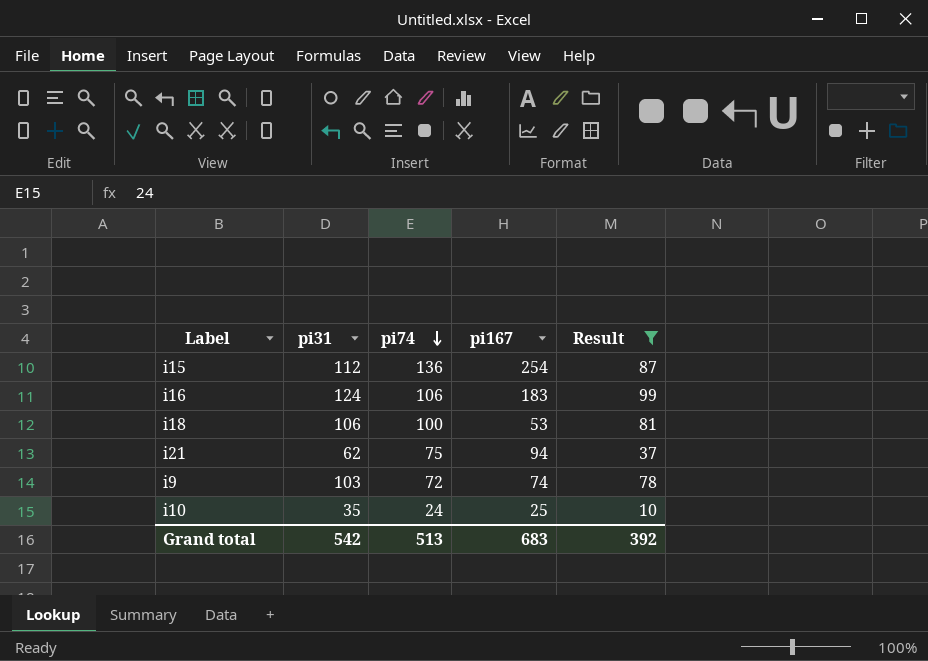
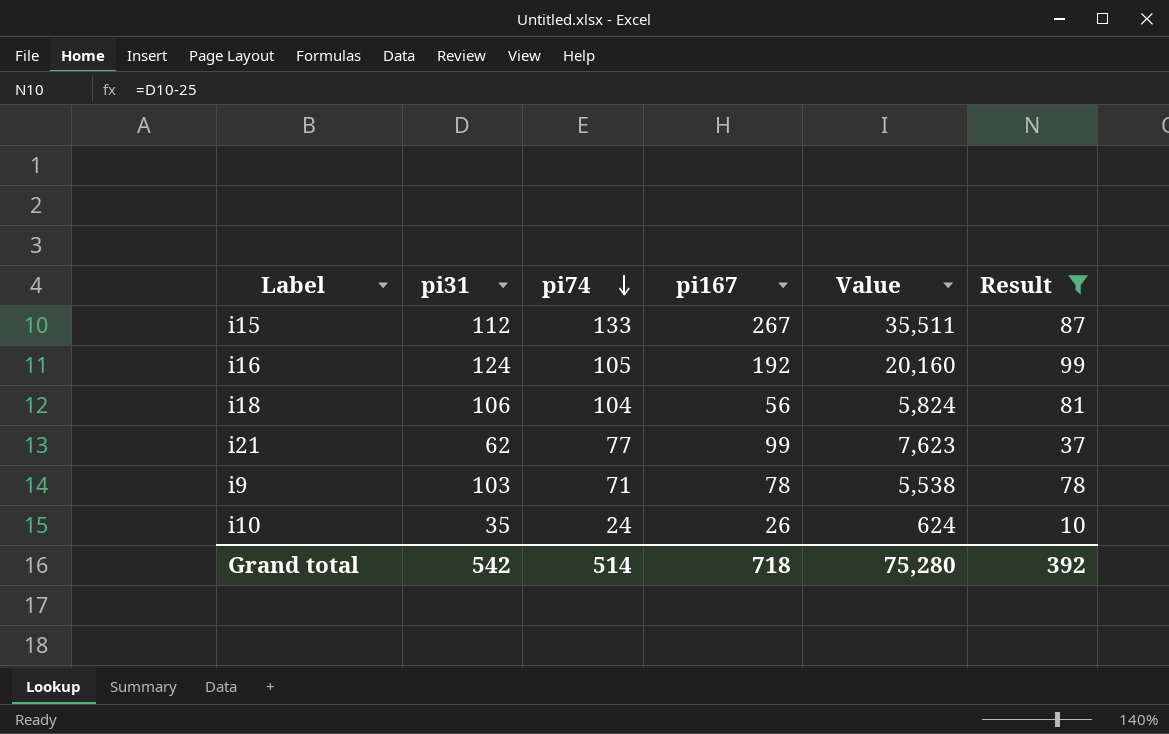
column Value | formula: none -> [pi74] * [pi167]
i15 | pi74: 136 -> 133
i15 | pi167: 254 -> 267
i16 | pi74: 106 -> 105
i16 | pi167: 183 -> 192
i18 | pi74: 100 -> 104
i18 | pi167: 53 -> 56
i21 | pi74: 75 -> 77
i21 | pi167: 94 -> 99
i9 | pi74: 72 -> 71
i9 | pi167: 74 -> 78
i10 | pi167: 25 -> 26
Grand total | pi74: 513 -> 514
Grand total | pi167: 683 -> 718

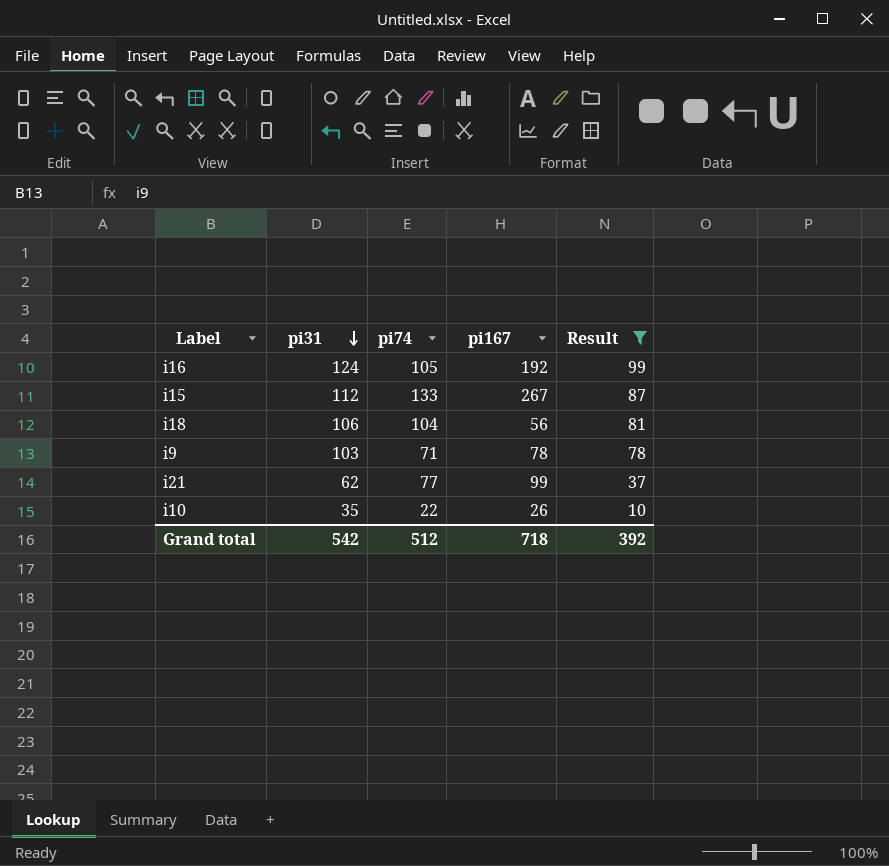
row order: pi74 descending -> pi31 descending
column Value | formula: [pi74] * [pi167] -> none
i10 | pi74: 24 -> 22
Grand total | pi74: 514 -> 512

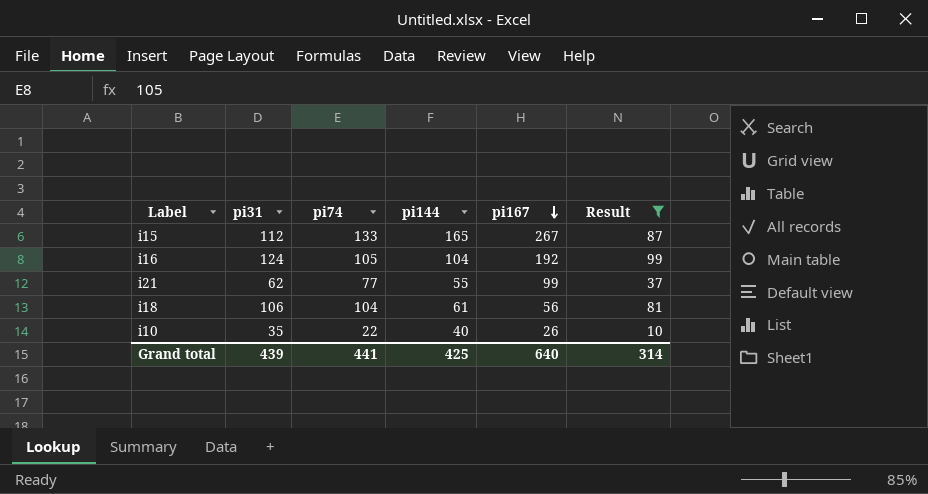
row order: pi31 descending -> pi167 descending
column pi144 | position: none -> 4
row i9: 103 | 71 | 78 | 78 -> none
Grand total | pi31: 542 -> 439
Grand total | pi74: 512 -> 441
Grand total | pi167: 718 -> 640
Grand total | Result: 392 -> 314

